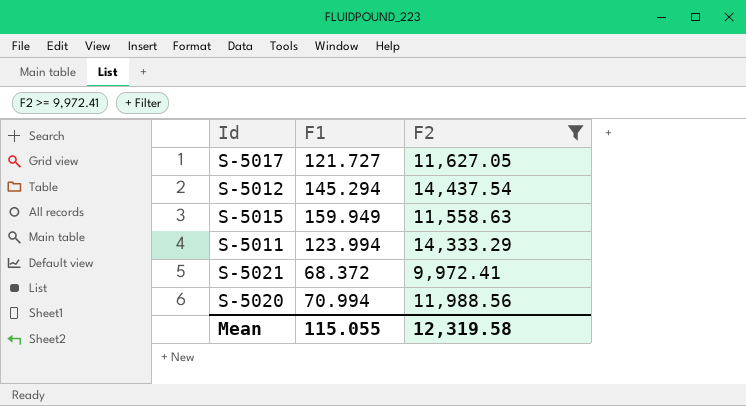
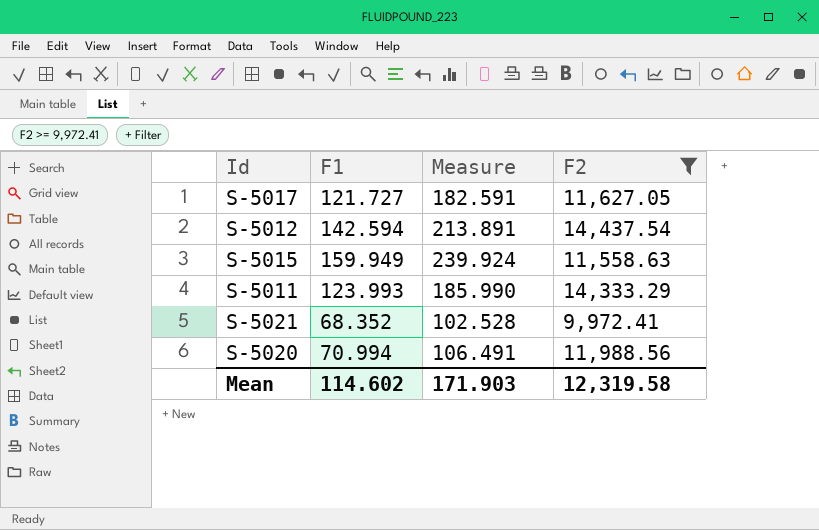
column Measure | formula: none -> [F1] * 1.5
S-5012 | F1: 145.294 -> 142.594
S-5011 | F1: 123.994 -> 123.993
S-5021 | F1: 68.372 -> 68.352
Mean | F1: 115.055 -> 114.602

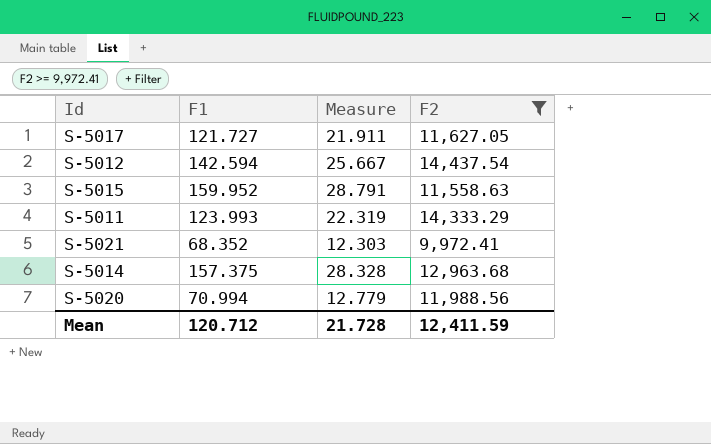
column Measure | formula: [F1] * 1.5 -> [F1] * 0.18
S-5015 | F1: 159.949 -> 159.952
row S-5014: none -> 157.375 | 28.328 | 12,963.68
Mean | F1: 114.602 -> 120.712
Mean | Measure: 171.903 -> 21.728
Mean | F2: 12,319.58 -> 12,411.59

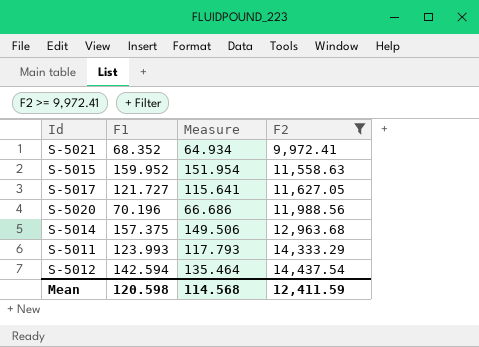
row order: none -> F2 ascending
column Measure | formula: [F1] * 0.18 -> [F1] * 0.95
S-5020 | F1: 70.994 -> 70.196
Mean | F1: 120.712 -> 120.598
Mean | Measure: 21.728 -> 114.568

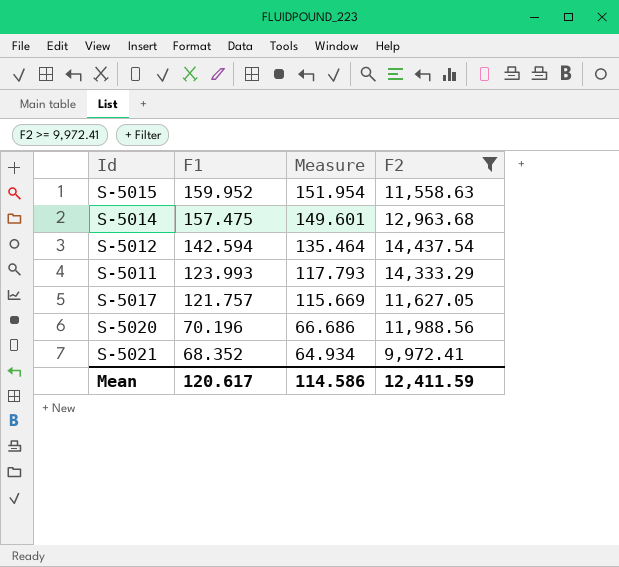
row order: F2 ascending -> F1 descending
S-5014 | F1: 157.375 -> 157.475
S-5014 | Measure: 149.506 -> 149.601
S-5017 | F1: 121.727 -> 121.757
S-5017 | Measure: 115.641 -> 115.669
Mean | F1: 120.598 -> 120.617
Mean | Measure: 114.568 -> 114.586

